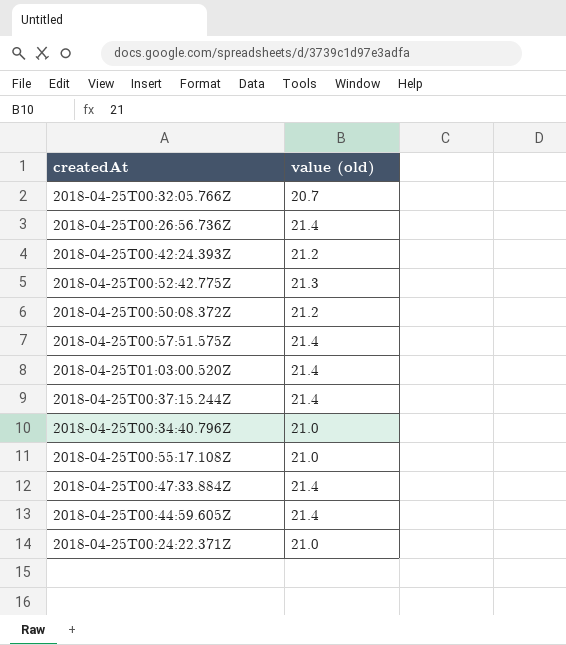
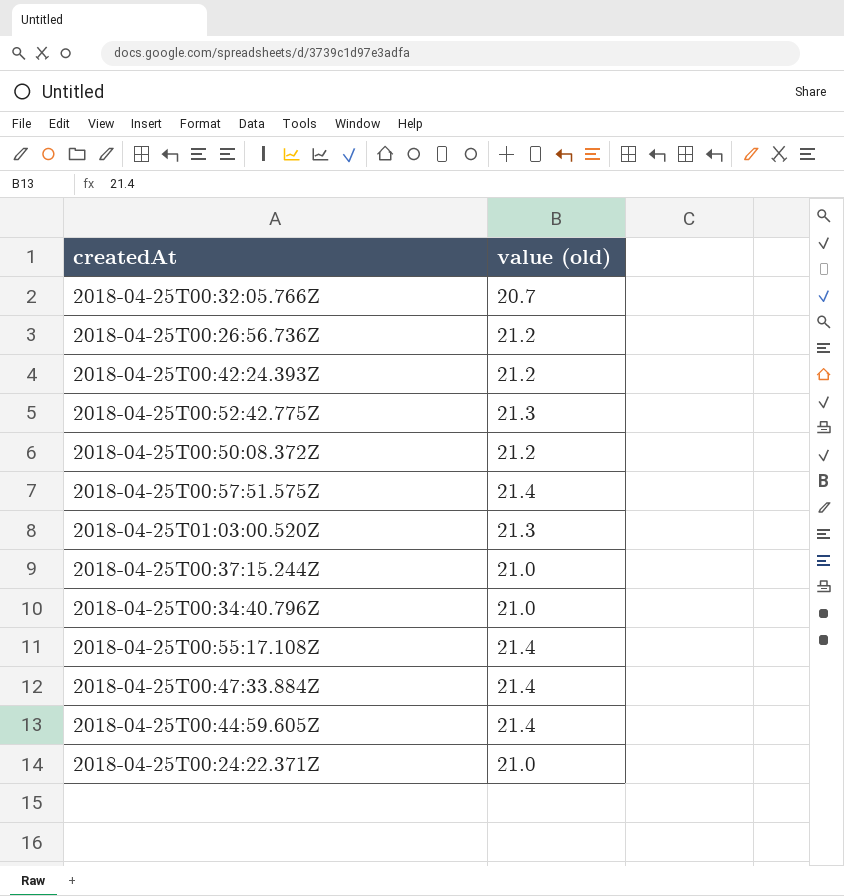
2018-04-25T00:26:56.736Z | value (old): 21.4 -> 21.2
2018-04-25T01:03:00.520Z | value (old): 21.4 -> 21.3
2018-04-25T00:37:15.244Z | value (old): 21.4 -> 21.0
2018-04-25T00:55:17.108Z | value (old): 21.0 -> 21.4

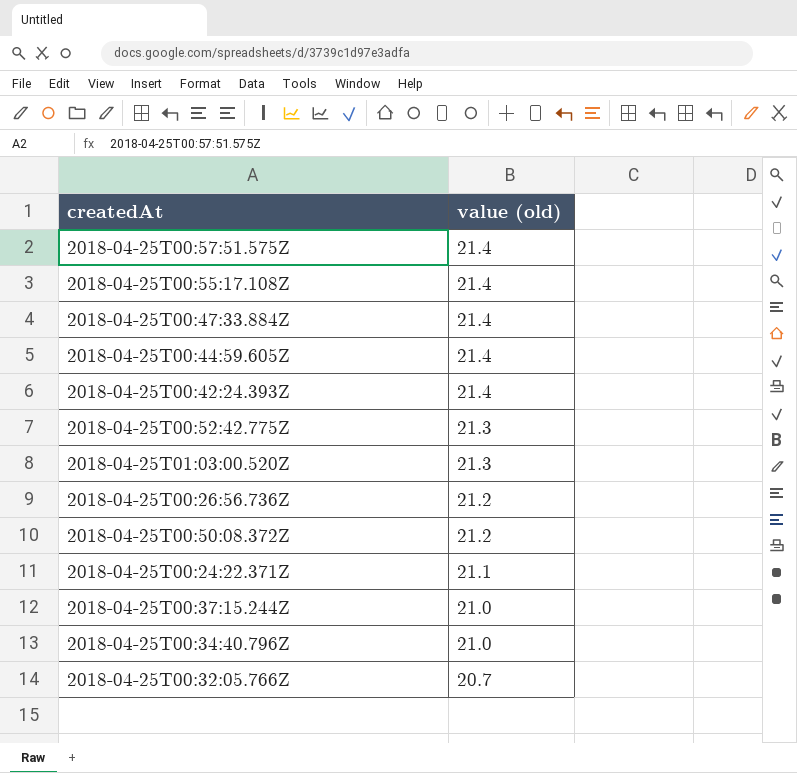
row order: none -> value (old) descending
2018-04-25T00:42:24.393Z | value (old): 21.2 -> 21.4
2018-04-25T00:24:22.371Z | value (old): 21.0 -> 21.1

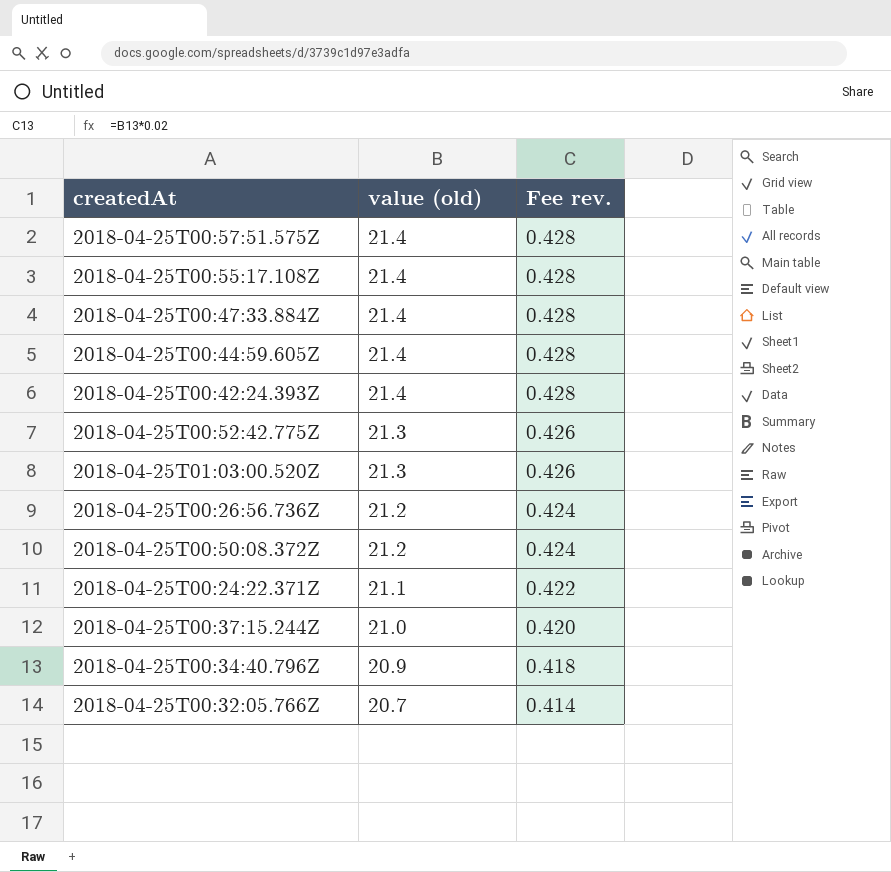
column Fee rev. | formula: none -> [value (old)] * 0.02
2018-04-25T00:34:40.796Z | value (old): 21.0 -> 20.9

